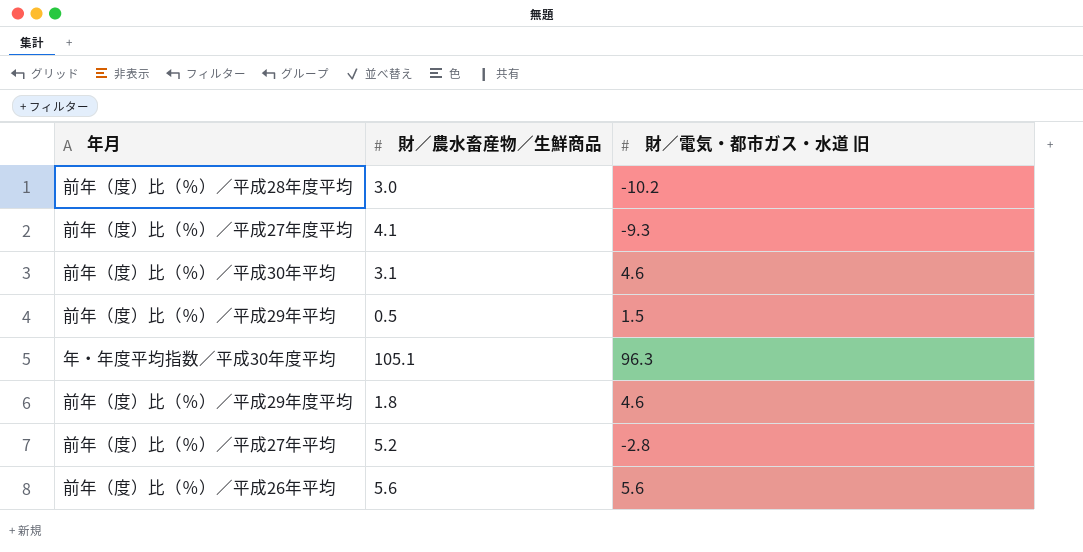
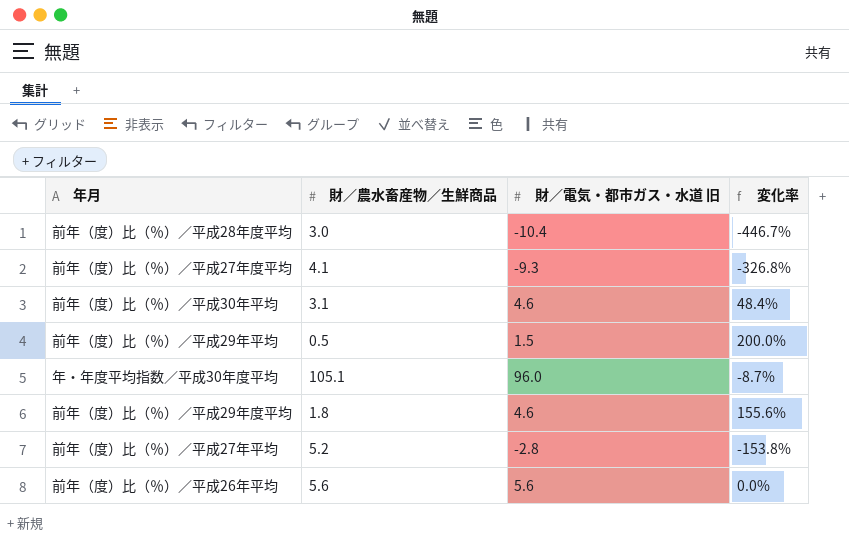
column 変化率 | formula: none -> ([財／電気・都市ガス・水道 旧] - [財／農水畜産物／生鮮商品]) / [財／農水畜産物／生鮮商品]
前年（度）比（％）／平成28年度平均 | 財／電気・都市ガス・水道 旧: -10.2 -> -10.4
年・年度平均指数／平成30年度平均 | 財／電気・都市ガス・水道 旧: 96.3 -> 96.0

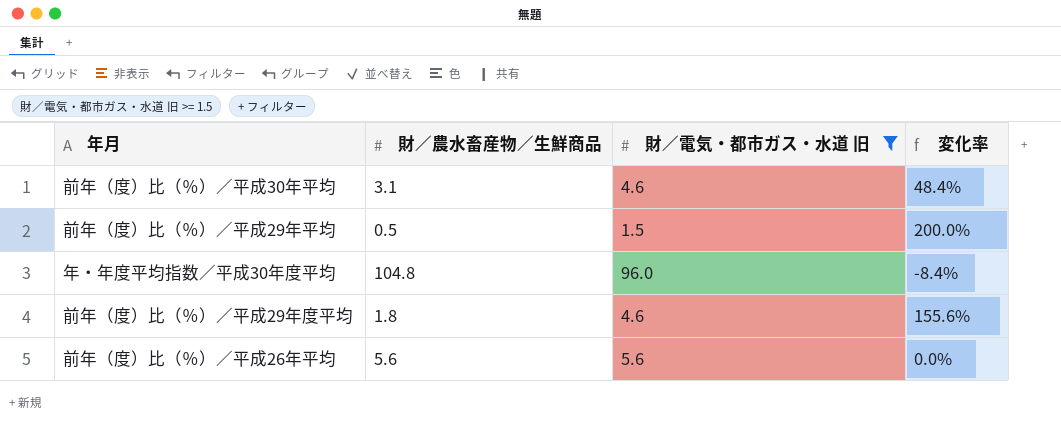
filter: none -> 財／電気・都市ガス・水道 旧 >= 1.5
年・年度平均指数／平成30年度平均 | 財／農水畜産物／生鮮商品: 105.1 -> 104.8
年・年度平均指数／平成30年度平均 | 変化率: -8.7% -> -8.4%

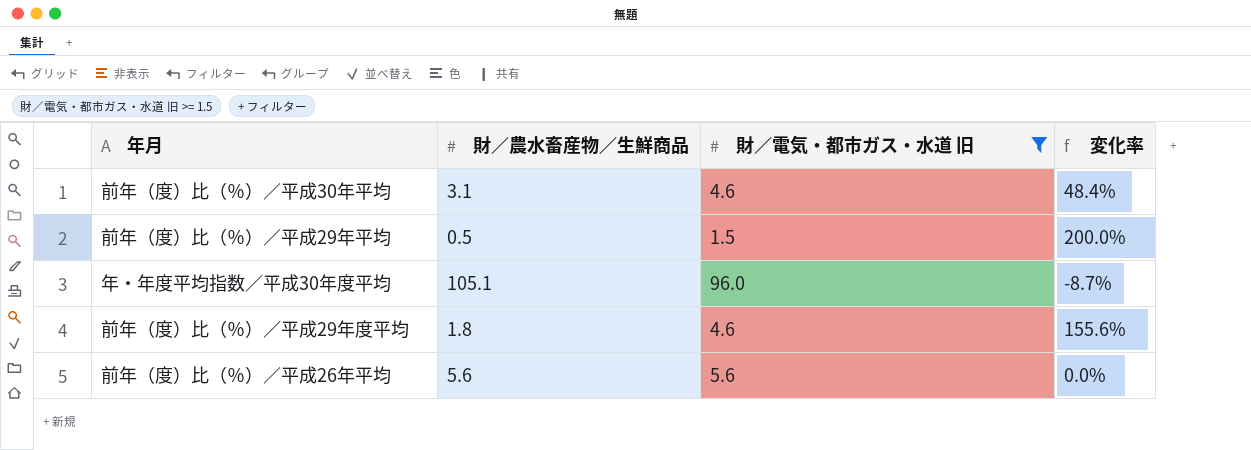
年・年度平均指数／平成30年度平均 | 財／農水畜産物／生鮮商品: 104.8 -> 105.1
年・年度平均指数／平成30年度平均 | 変化率: -8.4% -> -8.7%

